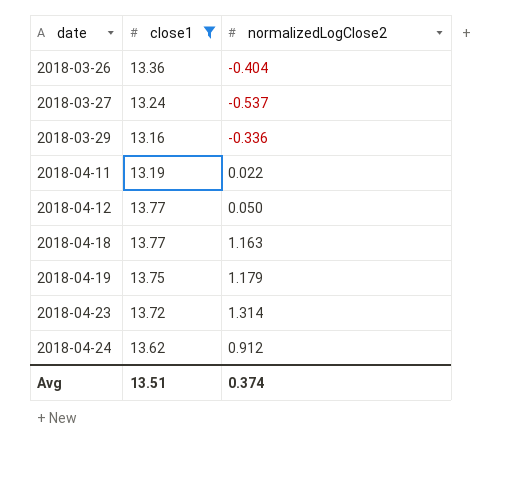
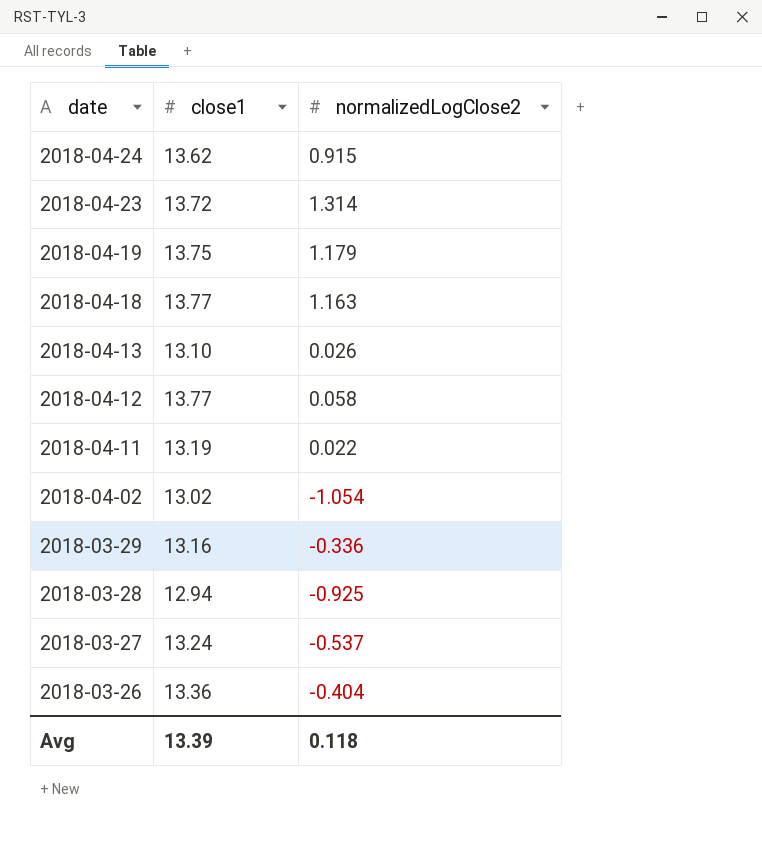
filter: close1 >= 13.16 -> none
row order: date ascending -> date descending
2018-04-24 | normalizedLogClose2: 0.912 -> 0.915
2018-04-12 | normalizedLogClose2: 0.050 -> 0.058
Avg | close1: 13.51 -> 13.39
Avg | normalizedLogClose2: 0.374 -> 0.118

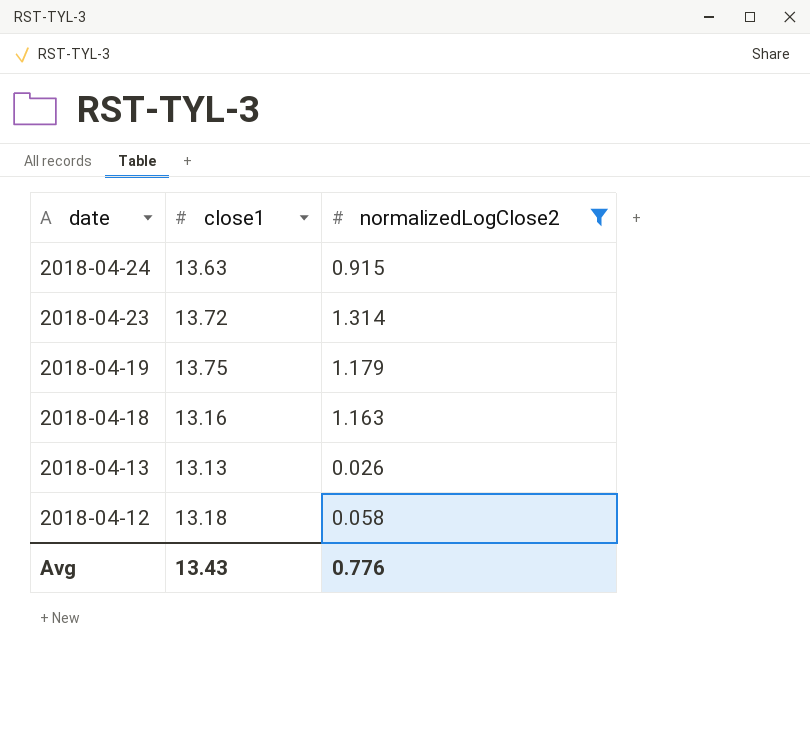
filter: none -> normalizedLogClose2 >= 0.026
2018-04-24 | close1: 13.62 -> 13.63
2018-04-18 | close1: 13.77 -> 13.16
2018-04-13 | close1: 13.10 -> 13.13
2018-04-12 | close1: 13.77 -> 13.18
Avg | close1: 13.39 -> 13.43
Avg | normalizedLogClose2: 0.118 -> 0.776

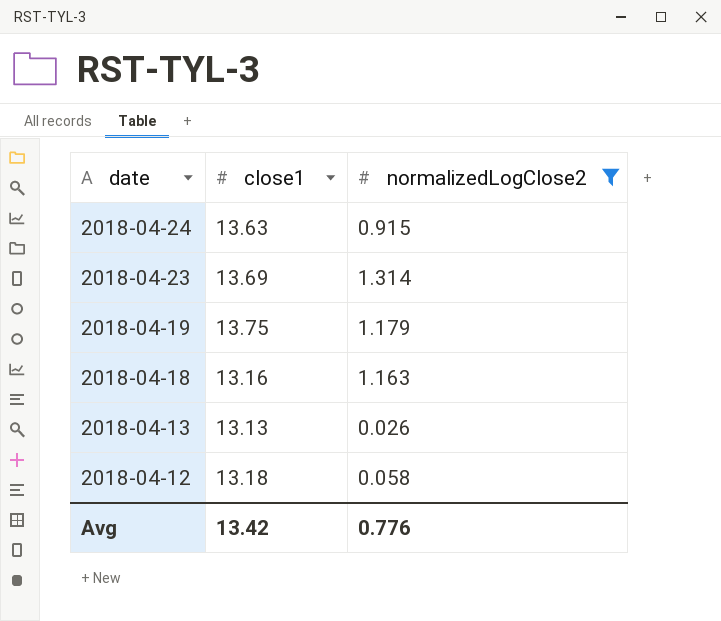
2018-04-23 | close1: 13.72 -> 13.69
Avg | close1: 13.43 -> 13.42

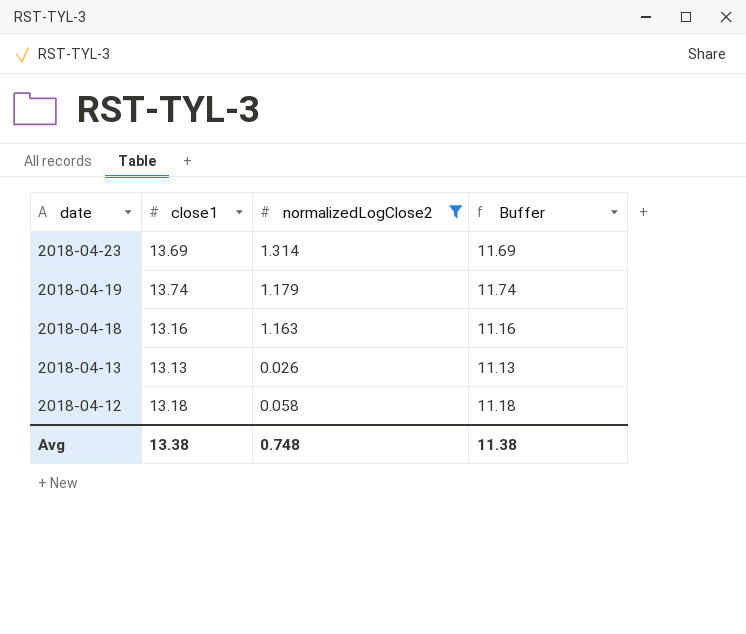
column Buffer | formula: none -> [close1] - 2
row 2018-04-24: 13.63 | 0.915 -> none
2018-04-19 | close1: 13.75 -> 13.74
Avg | close1: 13.42 -> 13.38
Avg | normalizedLogClose2: 0.776 -> 0.748

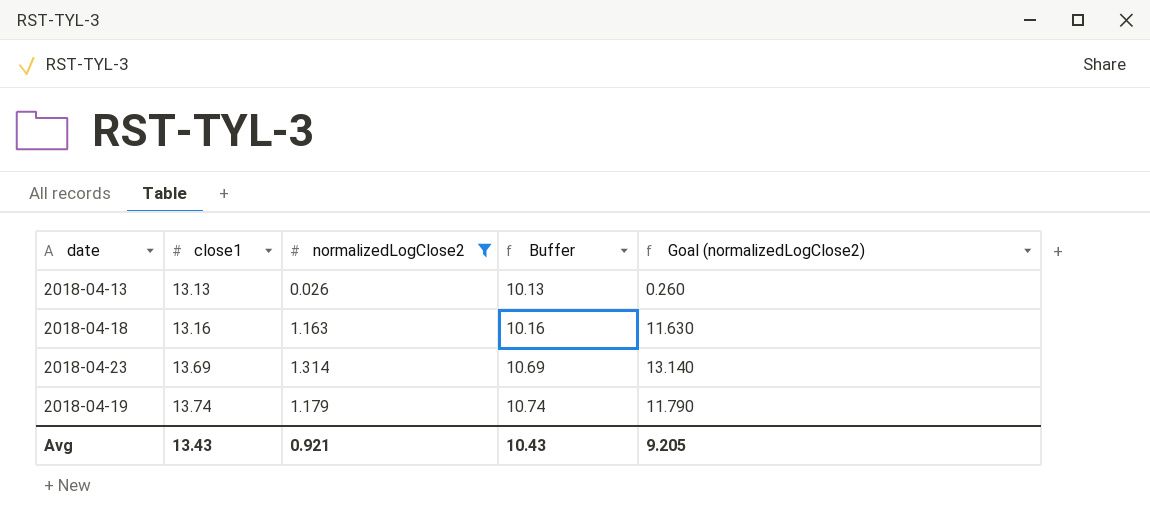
row order: date descending -> close1 ascending
column Buffer | formula: [close1] - 2 -> [close1] - 3
column Goal (normalizedLogClose2) | formula: none -> [normalizedLogClose2] * 10
row 2018-04-12: 13.18 | 0.058 | 11.18 -> none
Avg | close1: 13.38 -> 13.43
Avg | normalizedLogClose2: 0.748 -> 0.921
Avg | Buffer: 11.38 -> 10.43

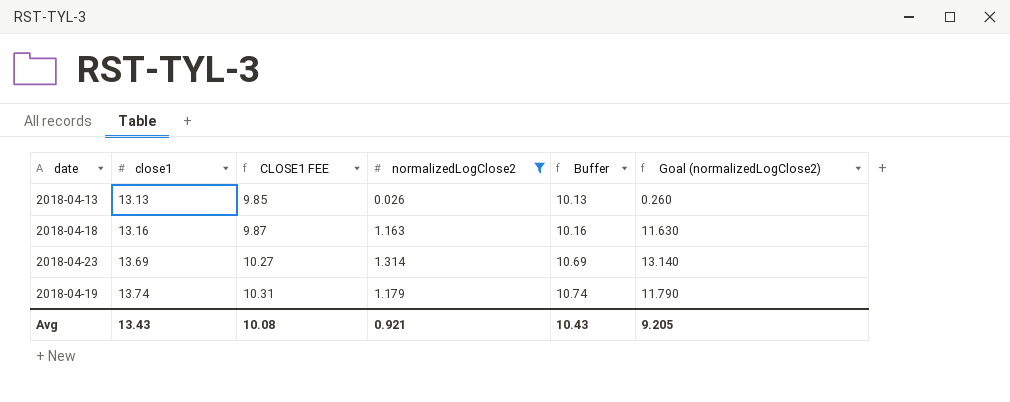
column CLOSE1 FEE | formula: none -> [close1] * 0.75

